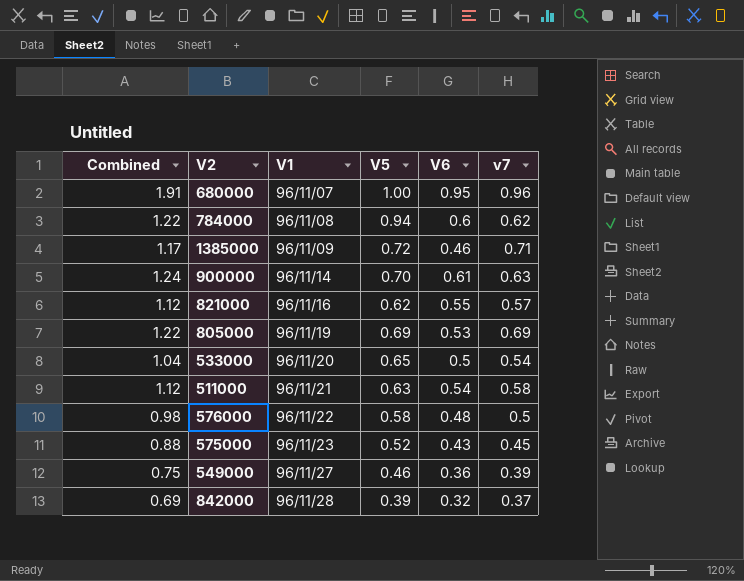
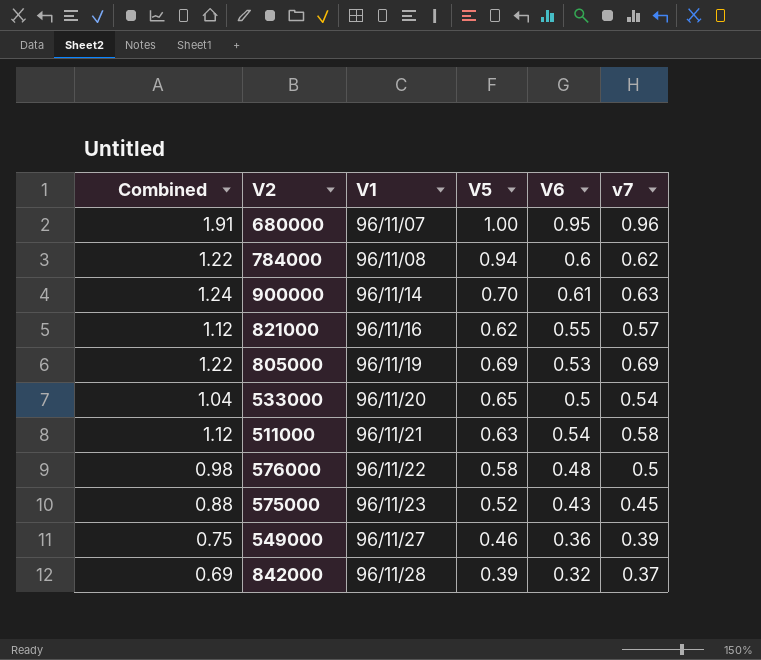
row 1385000: 1.17 | 96/11/09 | 0.72 | 0.46 | 0.71 -> none

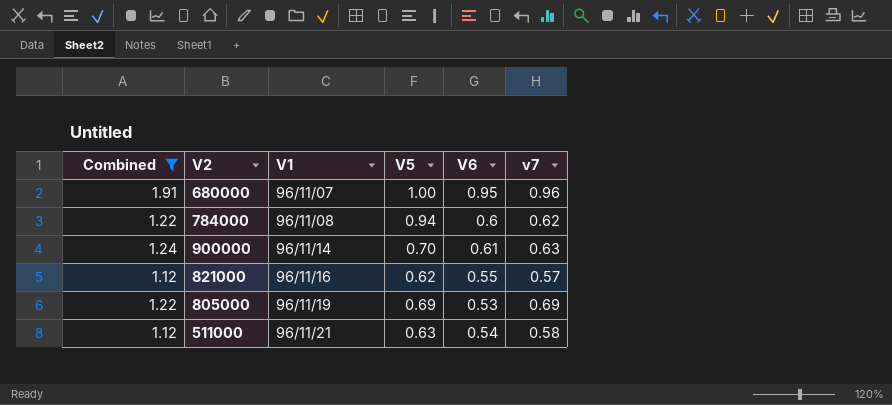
filter: none -> Combined >= 1.12

